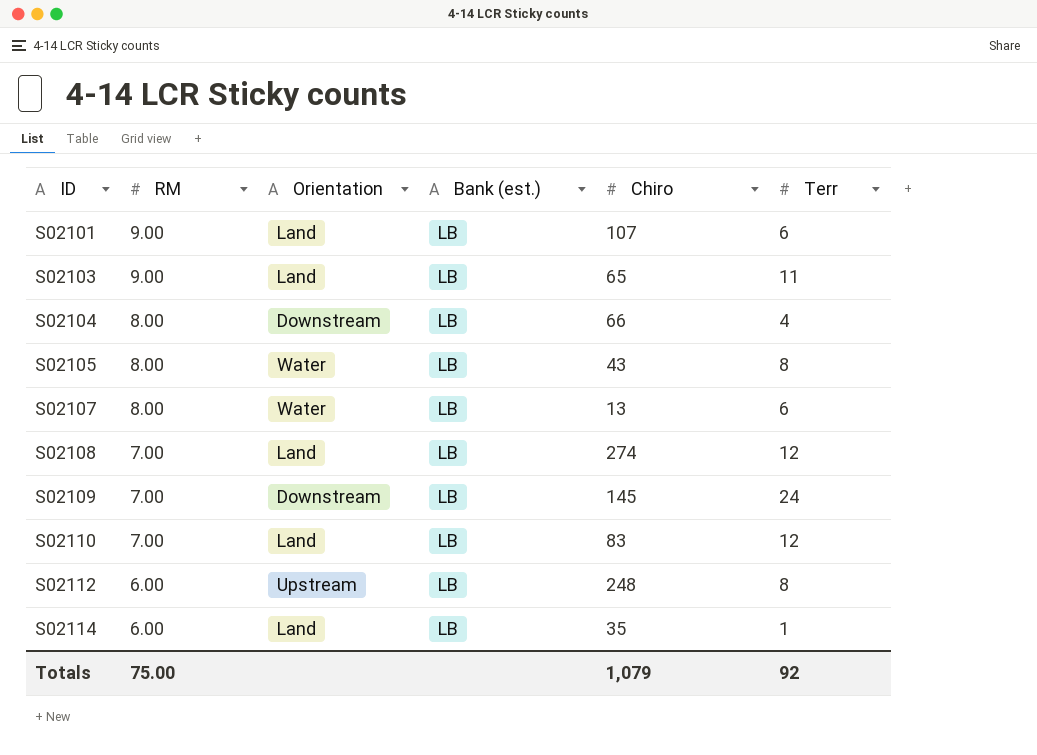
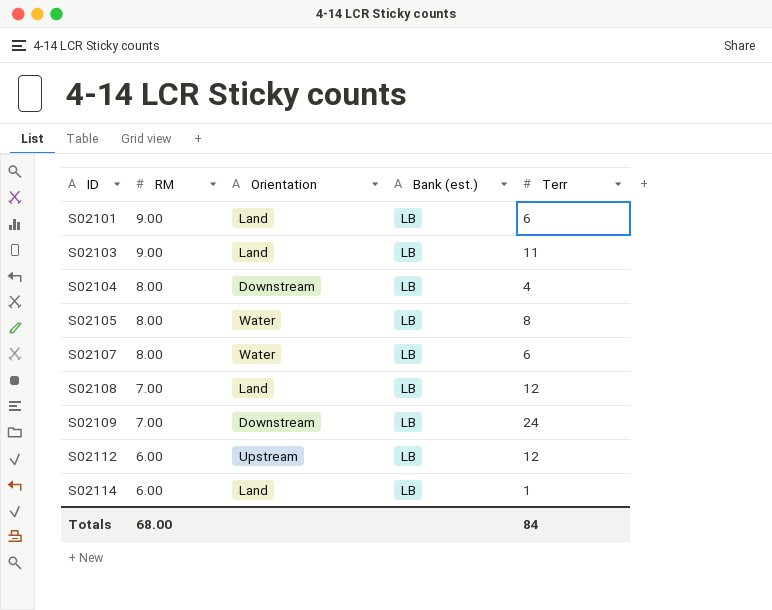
column Chiro | position: 5 -> none
row S02110: 7.00 | Land | LB | 83 | 12 -> none
S02112 | Terr: 8 -> 12
Totals | RM: 75.00 -> 68.00
Totals | Terr: 92 -> 84

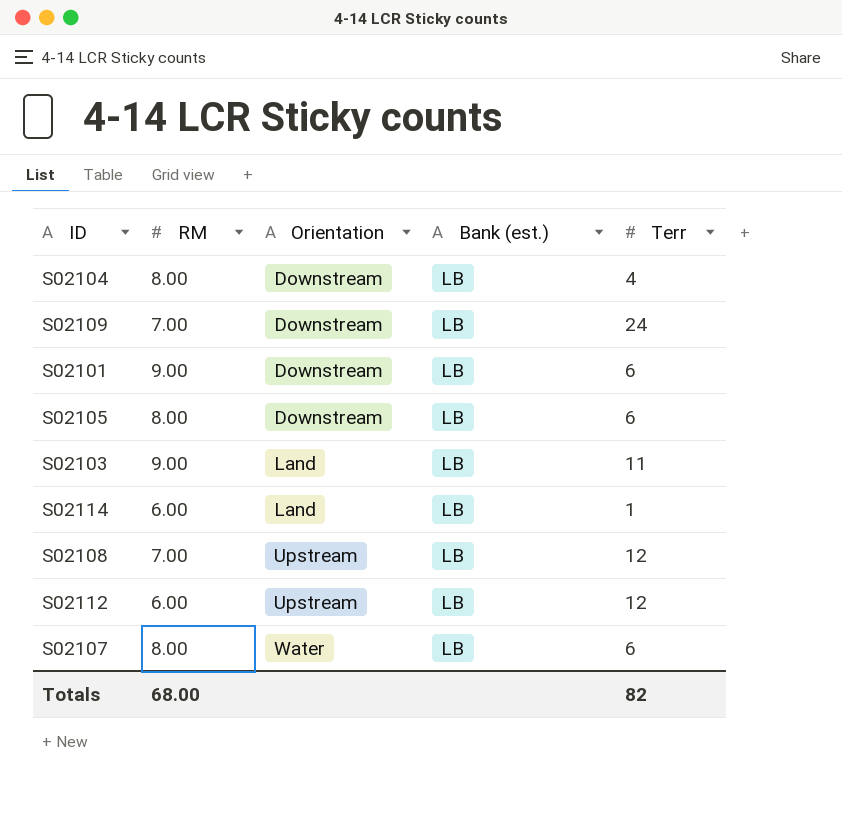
row order: ID ascending -> Orientation ascending
S02101 | Orientation: Land -> Downstream
S02105 | Orientation: Water -> Downstream
S02105 | Terr: 8 -> 6
S02108 | Orientation: Land -> Upstream
Totals | Terr: 84 -> 82

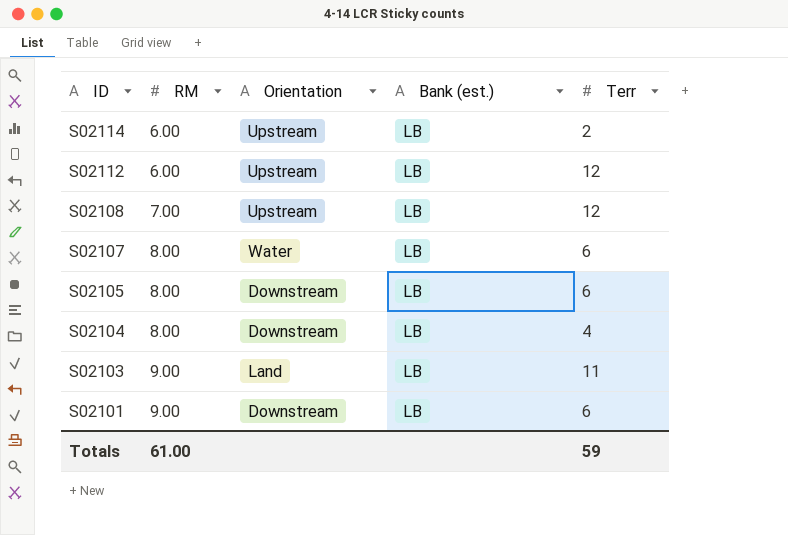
row order: Orientation ascending -> ID descending
row S02109: 7.00 | Downstream | LB | 24 -> none
S02114 | Orientation: Land -> Upstream
S02114 | Terr: 1 -> 2
Totals | RM: 68.00 -> 61.00
Totals | Terr: 82 -> 59

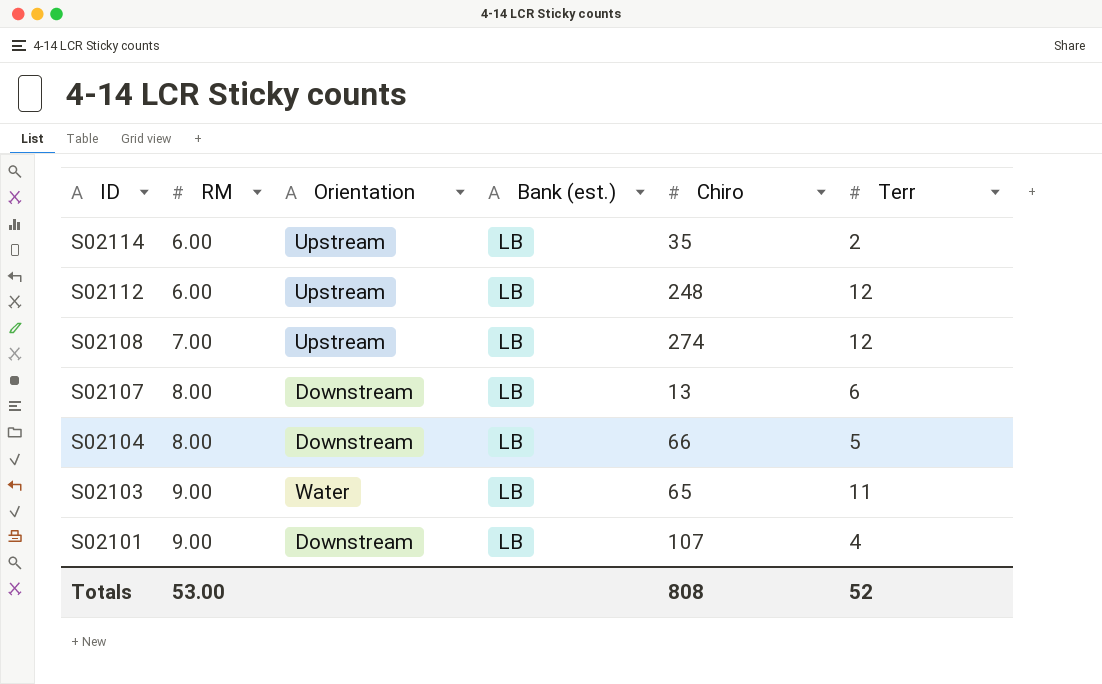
column Chiro | position: none -> 5
row S02105: 8.00 | Downstream | LB | 6 -> none
S02107 | Orientation: Water -> Downstream
S02104 | Terr: 4 -> 5
S02103 | Orientation: Land -> Water
S02101 | Terr: 6 -> 4
Totals | RM: 61.00 -> 53.00
Totals | Terr: 59 -> 52

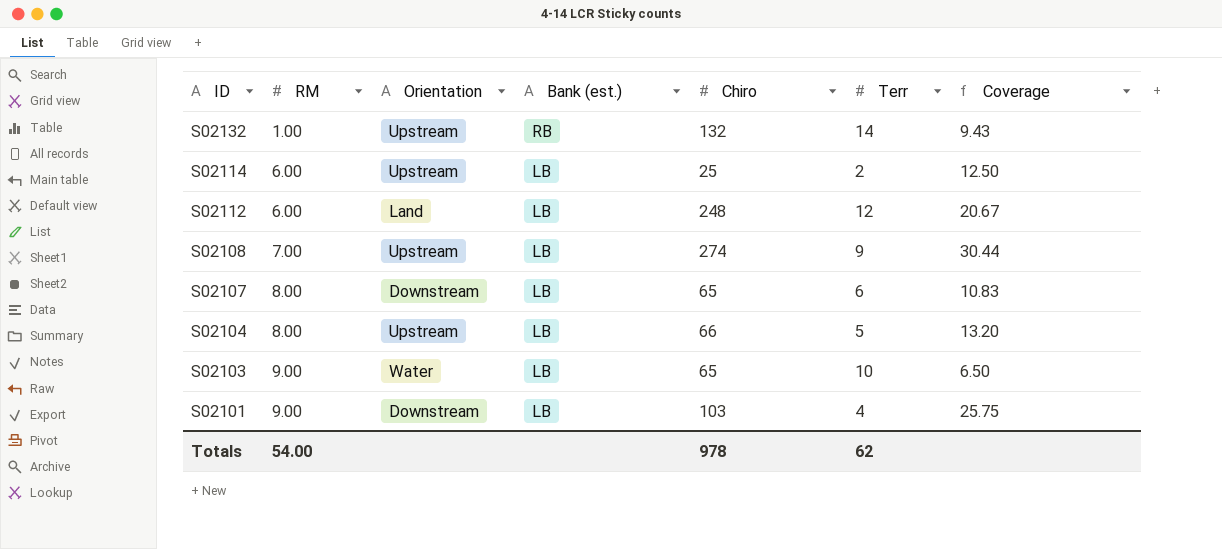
column Coverage | formula: none -> [Chiro] / [Terr]
row S02132: none -> 1.00 | Upstream | RB | 132 | 14 | 9.43
S02114 | Chiro: 35 -> 25
S02112 | Orientation: Upstream -> Land
S02108 | Terr: 12 -> 9
S02107 | Chiro: 13 -> 65
S02104 | Orientation: Downstream -> Upstream
S02103 | Terr: 11 -> 10
S02101 | Chiro: 107 -> 103
Totals | RM: 53.00 -> 54.00
Totals | Chiro: 808 -> 978
Totals | Terr: 52 -> 62

